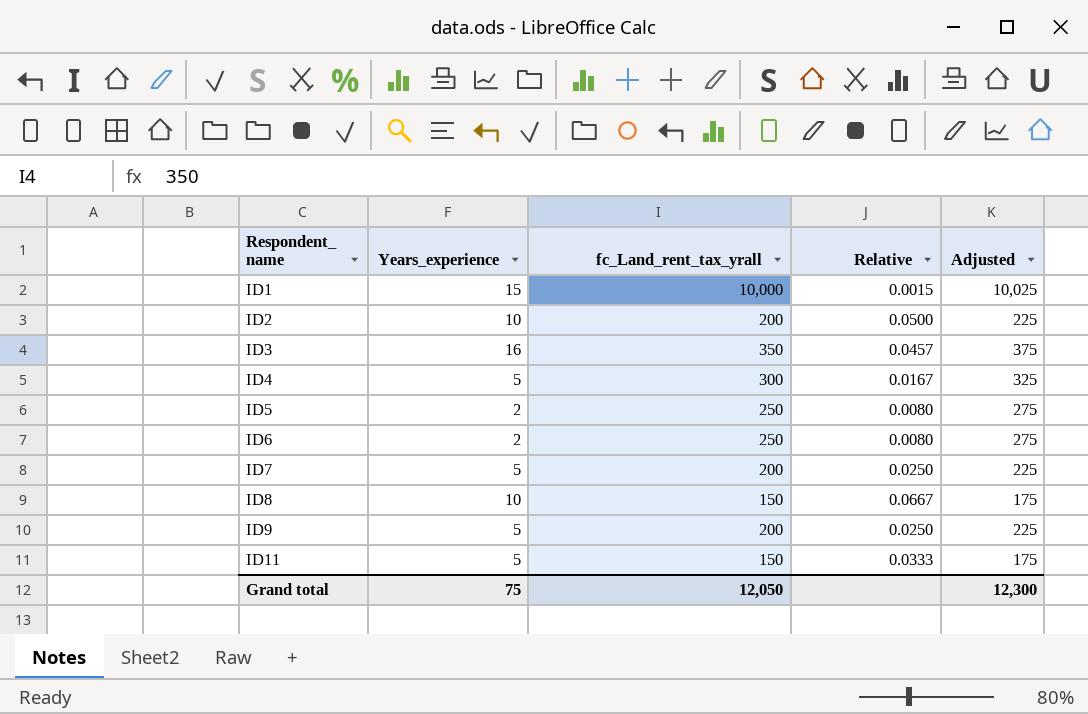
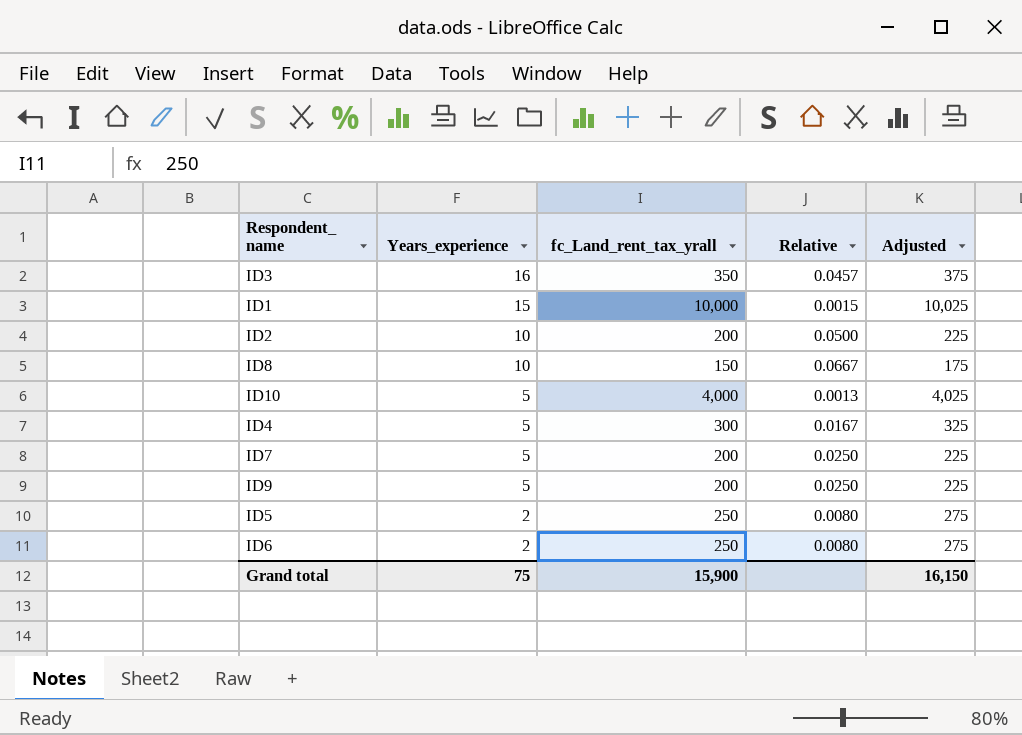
row order: Respondent_ name ascending -> Years_experience descending
row ID11: 5 | 150 | 0.0333 | 175 -> none
row ID10: none -> 5 | 4,000 | 0.0013 | 4,025
Grand total | fc_Land_rent_tax_yrall: 12,050 -> 15,900
Grand total | Adjusted: 12,300 -> 16,150

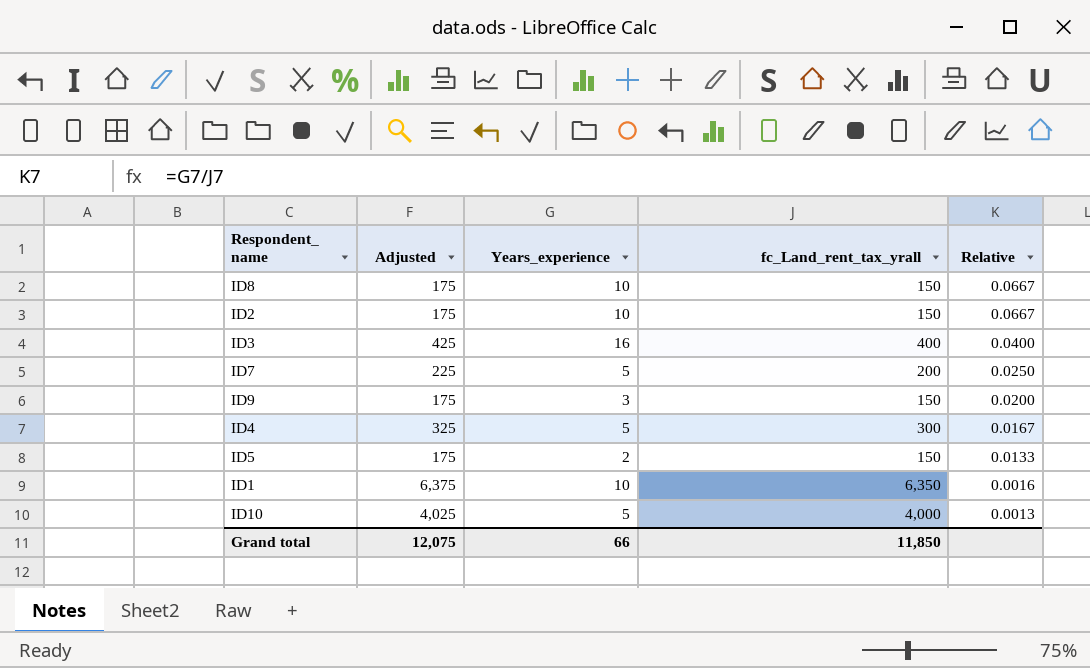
row order: Years_experience descending -> Relative descending
column Adjusted | position: 5 -> 2
row ID6: 2 | 250 | 0.0080 | 275 -> none
ID2 | Adjusted: 225 -> 175
ID2 | fc_Land_rent_tax_yrall: 200 -> 150
ID2 | Relative: 0.0500 -> 0.0667
ID3 | Adjusted: 375 -> 425
ID3 | fc_Land_rent_tax_yrall: 350 -> 400
ID3 | Relative: 0.0457 -> 0.0400
ID9 | Adjusted: 225 -> 175
ID9 | Years_experience: 5 -> 3
ID9 | fc_Land_rent_tax_yrall: 200 -> 150
ID9 | Relative: 0.0250 -> 0.0200
ID5 | Adjusted: 275 -> 175
ID5 | fc_Land_rent_tax_yrall: 250 -> 150
ID5 | Relative: 0.0080 -> 0.0133
ID1 | Adjusted: 10,025 -> 6,375
ID1 | Years_experience: 15 -> 10
ID1 | fc_Land_rent_tax_yrall: 10,000 -> 6,350
ID1 | Relative: 0.0015 -> 0.0016
Grand total | Adjusted: 16,150 -> 12,075
Grand total | Years_experience: 75 -> 66
Grand total | fc_Land_rent_tax_yrall: 15,900 -> 11,850

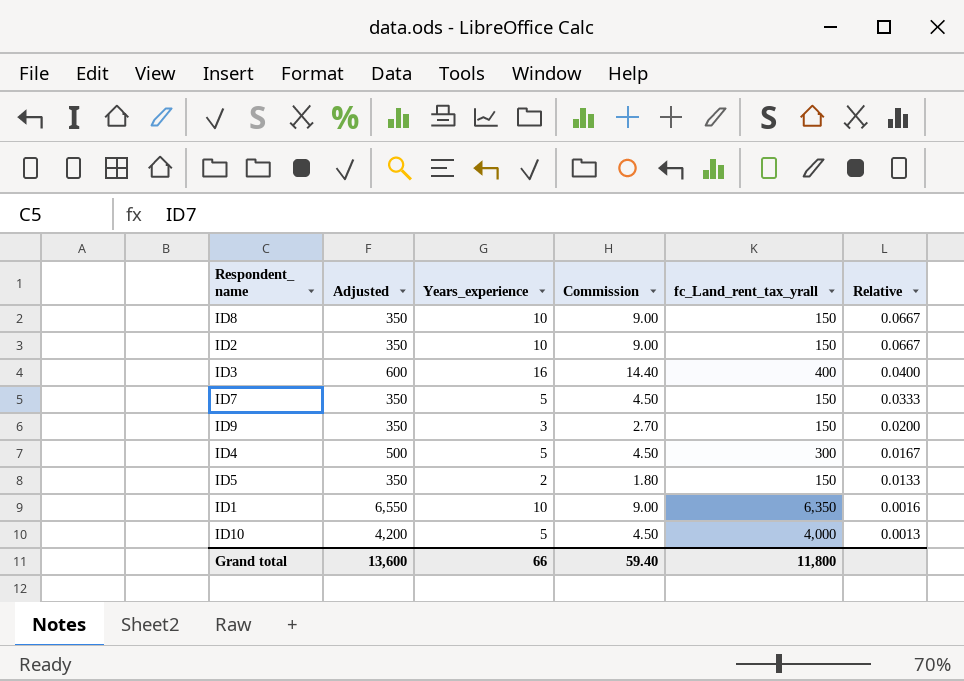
column Adjusted | formula: [fc_Land_rent_tax_yrall] + 25 -> [fc_Land_rent_tax_yrall] + 200
column Commission | formula: none -> [Years_experience] * 0.9
ID7 | fc_Land_rent_tax_yrall: 200 -> 150
ID7 | Relative: 0.0250 -> 0.0333
Grand total | Adjusted: 12,075 -> 13,600
Grand total | fc_Land_rent_tax_yrall: 11,850 -> 11,800

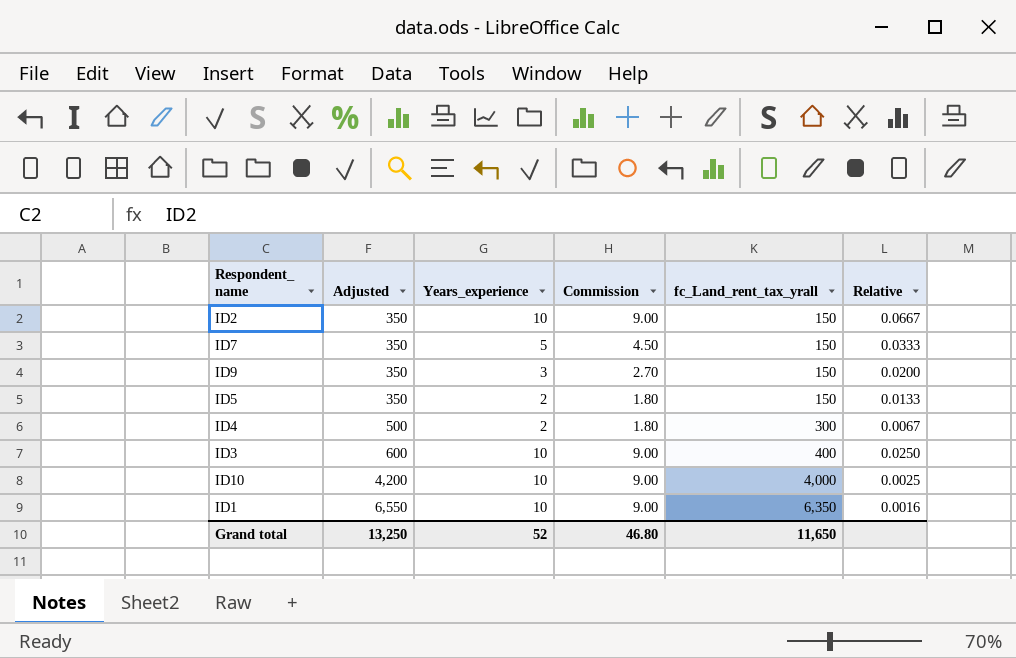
row order: Relative descending -> Adjusted ascending
row ID8: 350 | 10 | 9.00 | 150 | 0.0667 -> none
ID4 | Years_experience: 5 -> 2
ID4 | Commission: 4.50 -> 1.80
ID4 | Relative: 0.0167 -> 0.0067
ID3 | Years_experience: 16 -> 10
ID3 | Commission: 14.40 -> 9.00
ID3 | Relative: 0.0400 -> 0.0250
ID10 | Years_experience: 5 -> 10
ID10 | Commission: 4.50 -> 9.00
ID10 | Relative: 0.0013 -> 0.0025
Grand total | Adjusted: 13,600 -> 13,250
Grand total | Years_experience: 66 -> 52
Grand total | Commission: 59.40 -> 46.80
Grand total | fc_Land_rent_tax_yrall: 11,800 -> 11,650

